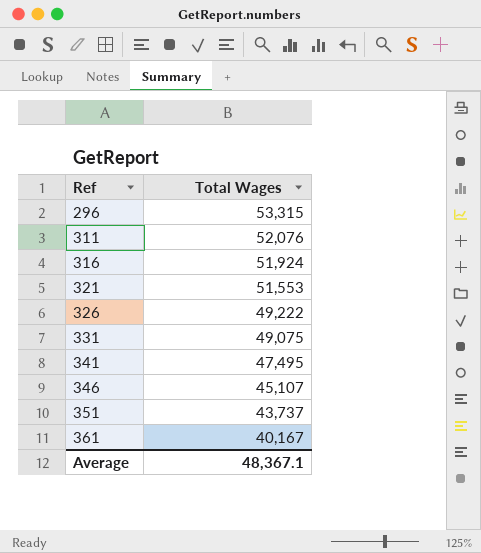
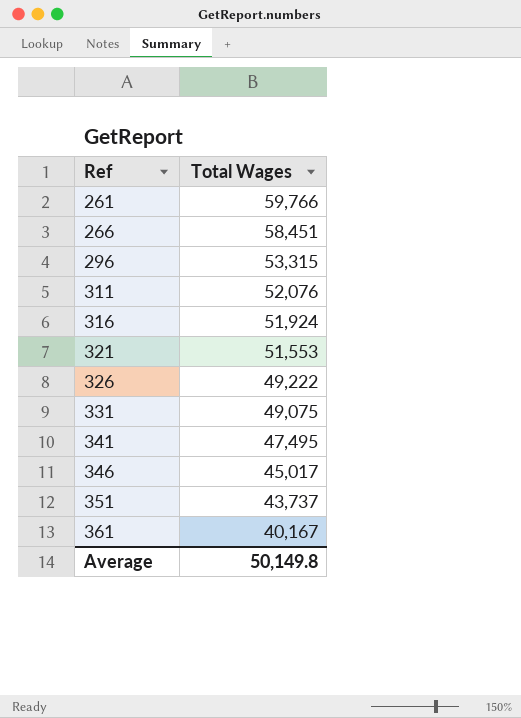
row 261: none -> 59,766
row 266: none -> 58,451
346 | Total Wages: 45,107 -> 45,017
Average | Total Wages: 48,367.1 -> 50,149.8

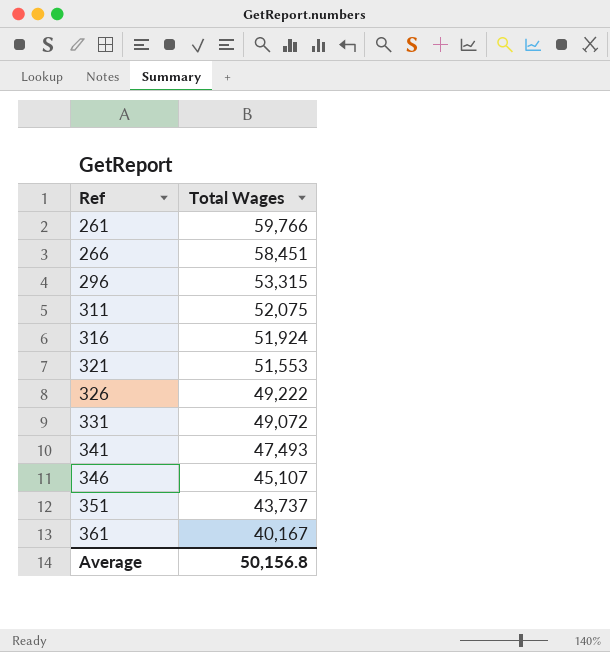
311 | Total Wages: 52,076 -> 52,075
331 | Total Wages: 49,075 -> 49,072
341 | Total Wages: 47,495 -> 47,493
346 | Total Wages: 45,017 -> 45,107
Average | Total Wages: 50,149.8 -> 50,156.8

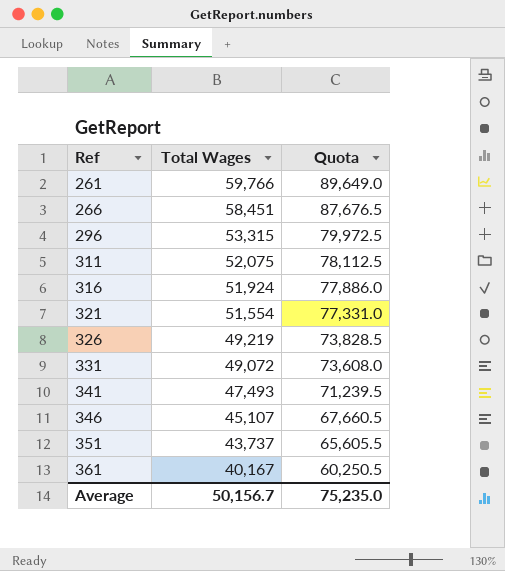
column Quota | formula: none -> [Total Wages] * 1.5
321 | Total Wages: 51,553 -> 51,554
326 | Total Wages: 49,222 -> 49,219
Average | Total Wages: 50,156.8 -> 50,156.7

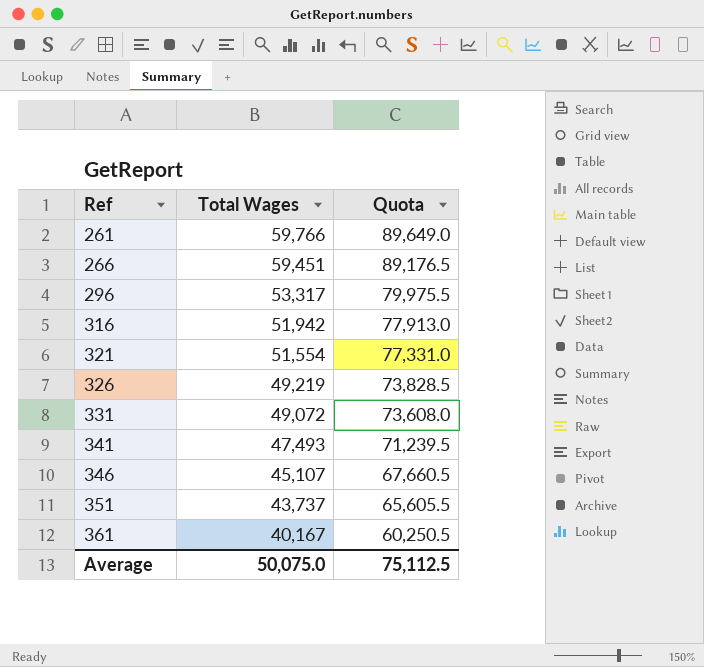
row 311: 52,075 | 78,112.5 -> none
266 | Total Wages: 58,451 -> 59,451
266 | Quota: 87,676.5 -> 89,176.5
296 | Total Wages: 53,315 -> 53,317
296 | Quota: 79,972.5 -> 79,975.5
316 | Total Wages: 51,924 -> 51,942
316 | Quota: 77,886.0 -> 77,913.0
Average | Total Wages: 50,156.7 -> 50,075.0
Average | Quota: 75,235.0 -> 75,112.5

